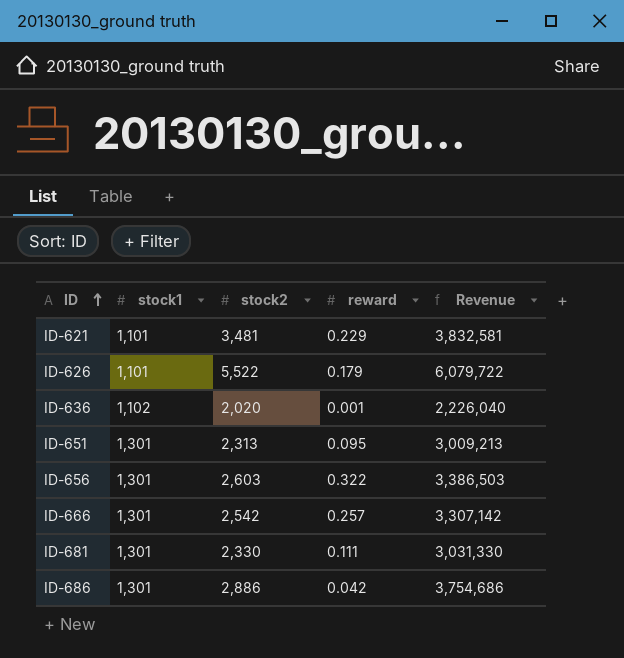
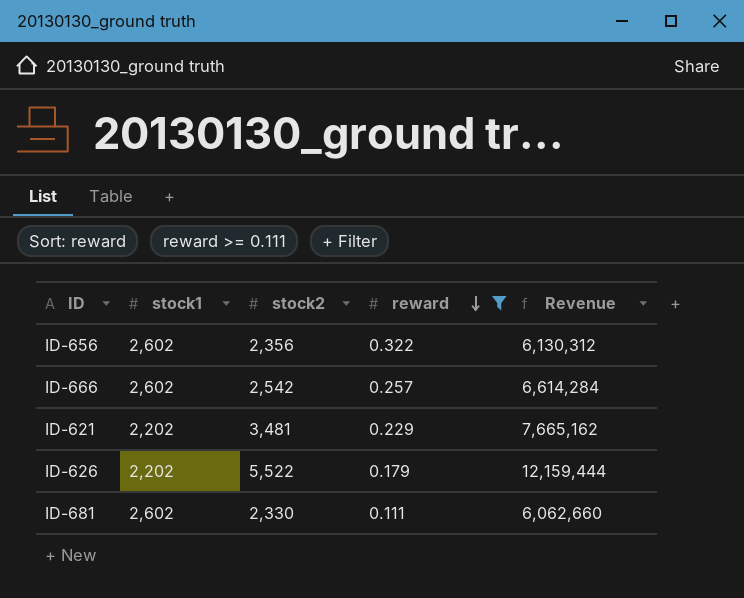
filter: none -> reward >= 0.111
row order: ID ascending -> reward descending
ID-656 | stock1: 1,301 -> 2,602
ID-656 | stock2: 2,603 -> 2,356
ID-656 | Revenue: 3,386,503 -> 6,130,312
ID-666 | stock1: 1,301 -> 2,602
ID-666 | Revenue: 3,307,142 -> 6,614,284
ID-621 | stock1: 1,101 -> 2,202
ID-621 | Revenue: 3,832,581 -> 7,665,162
ID-626 | stock1: 1,101 -> 2,202
ID-626 | Revenue: 6,079,722 -> 12,159,444
ID-681 | stock1: 1,301 -> 2,602
ID-681 | Revenue: 3,031,330 -> 6,062,660

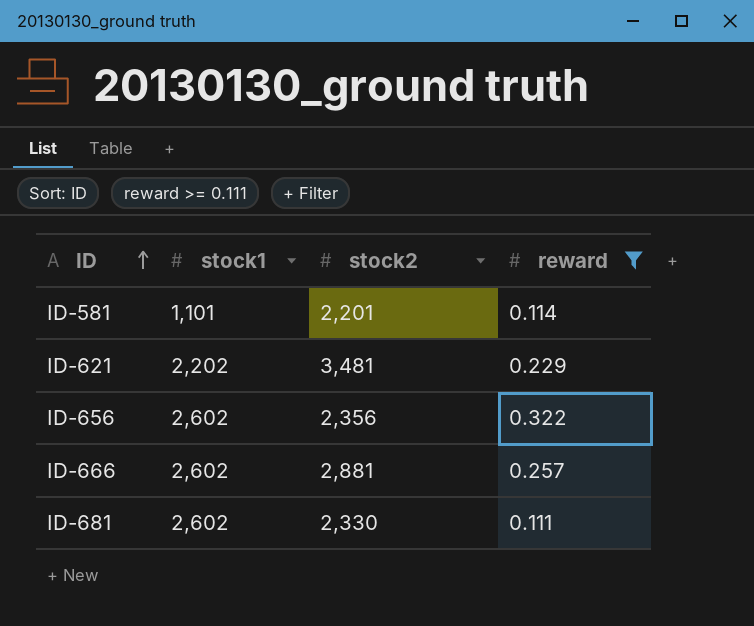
row order: reward descending -> ID ascending
column Revenue | formula: [stock1] * [stock2] -> none
row ID-626: 2,202 | 5,522 | 0.179 | 12,159,444 -> none
row ID-581: none -> 1,101 | 2,201 | 0.114
ID-666 | stock2: 2,542 -> 2,881

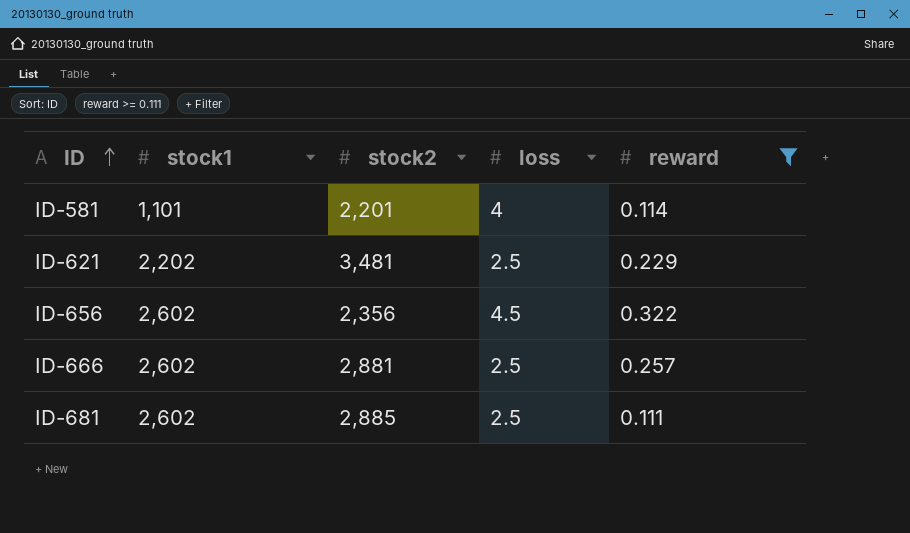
column loss | position: none -> 4
ID-681 | stock2: 2,330 -> 2,885

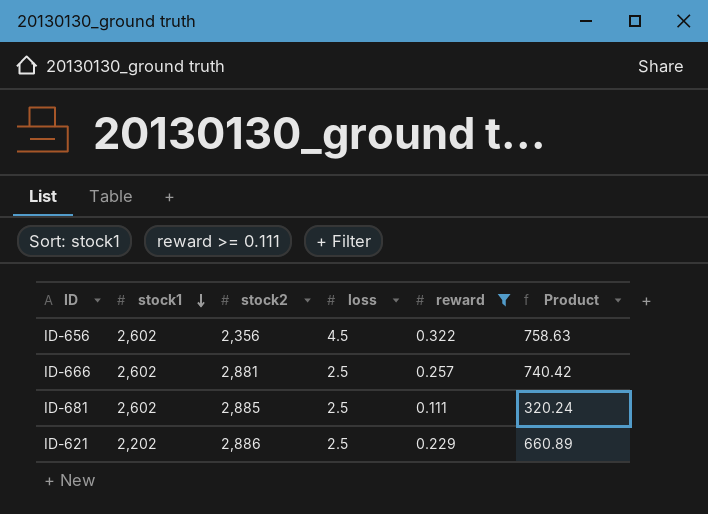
row order: ID ascending -> stock1 descending
column Product | formula: none -> [stock2] * [reward]
row ID-581: 1,101 | 2,201 | 4 | 0.114 -> none
ID-621 | stock2: 3,481 -> 2,886

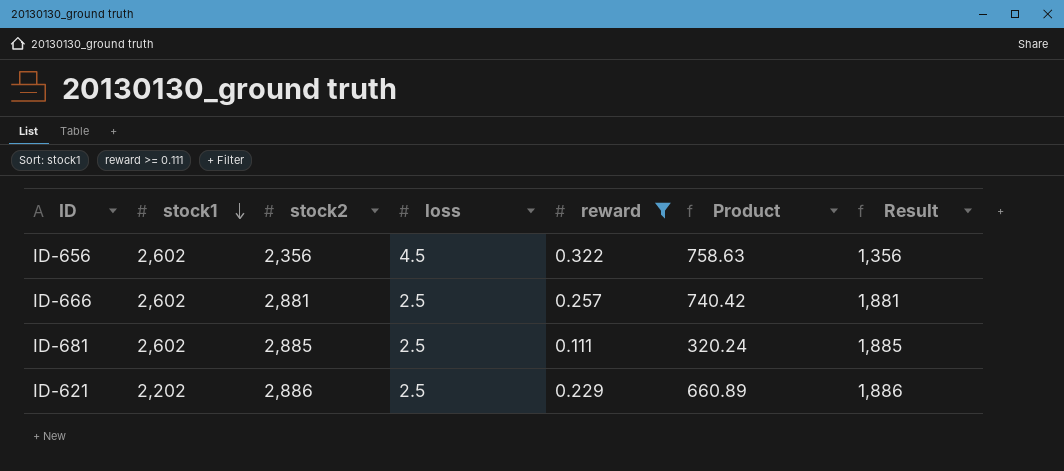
column Result | formula: none -> [stock2] - 1000

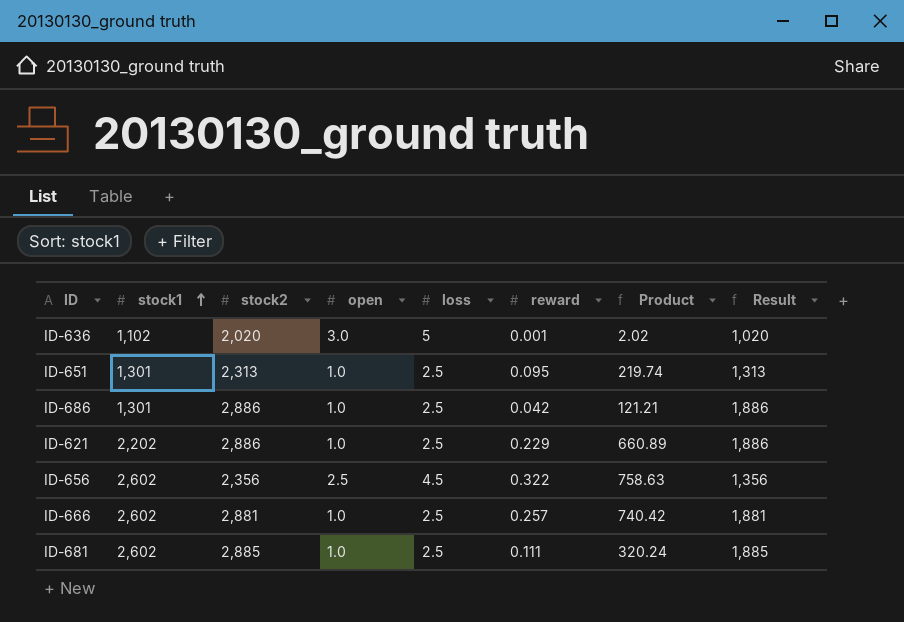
filter: reward >= 0.111 -> none
row order: stock1 descending -> stock1 ascending
column open | position: none -> 4

